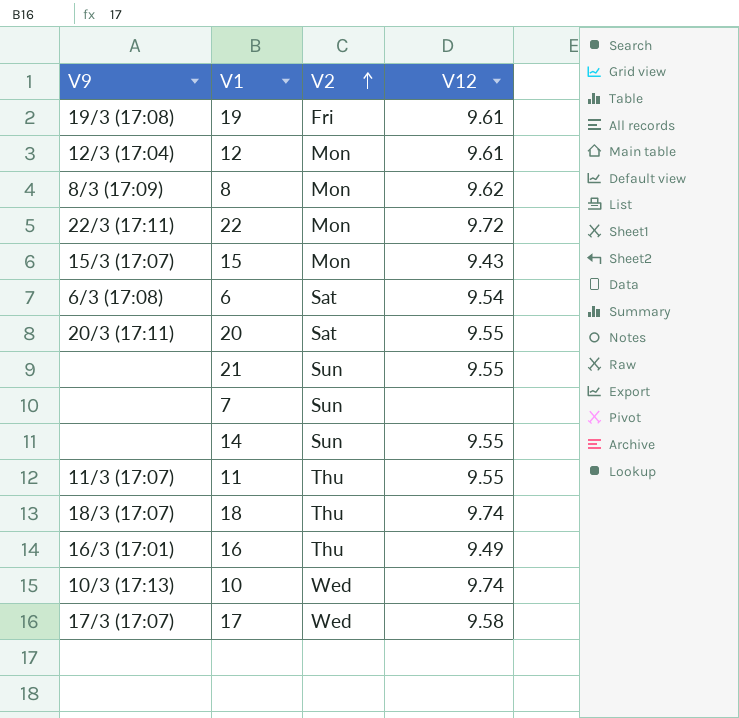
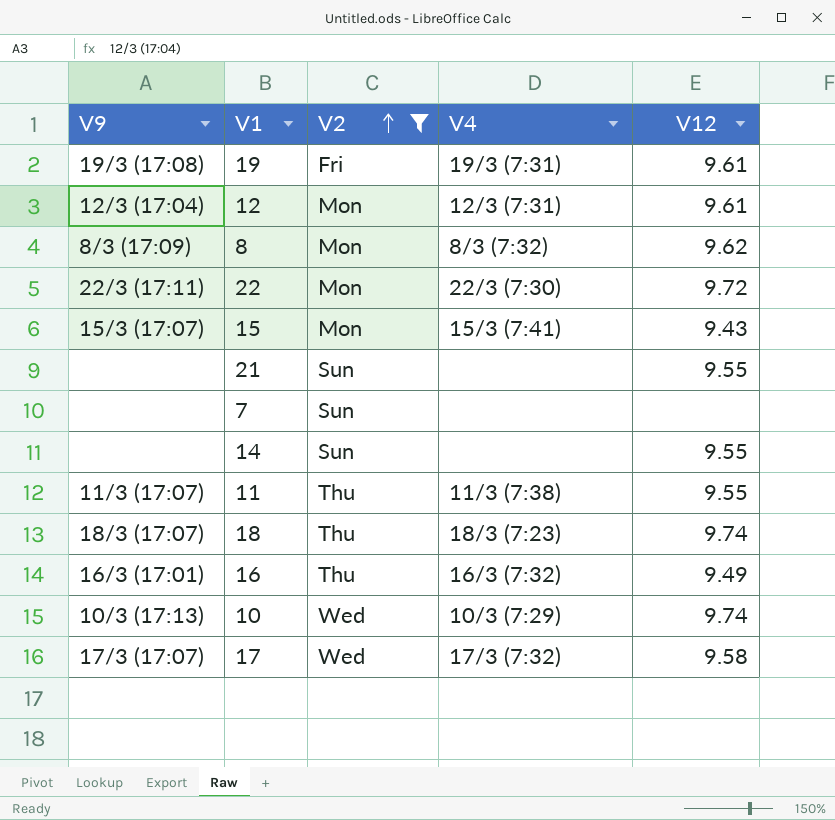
filter: none -> V2 != Sat
column V4 | position: none -> 4

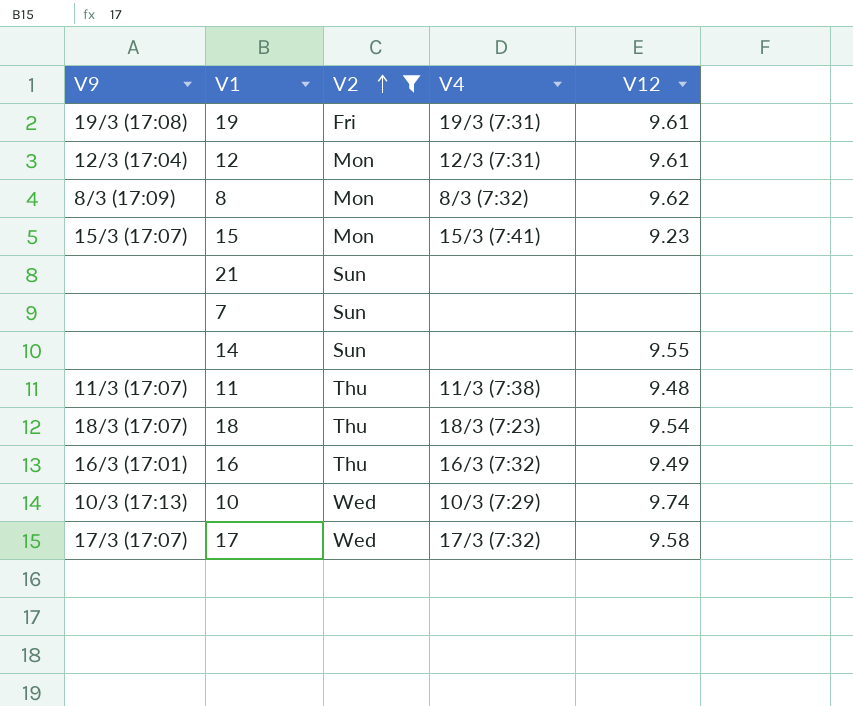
row 22: 22/3 (17:11) | Mon | 22/3 (7:30) | 9.72 -> none
15 | V12: 9.43 -> 9.23
21 | V12: 9.55 -> none
11 | V12: 9.55 -> 9.48
18 | V12: 9.74 -> 9.54

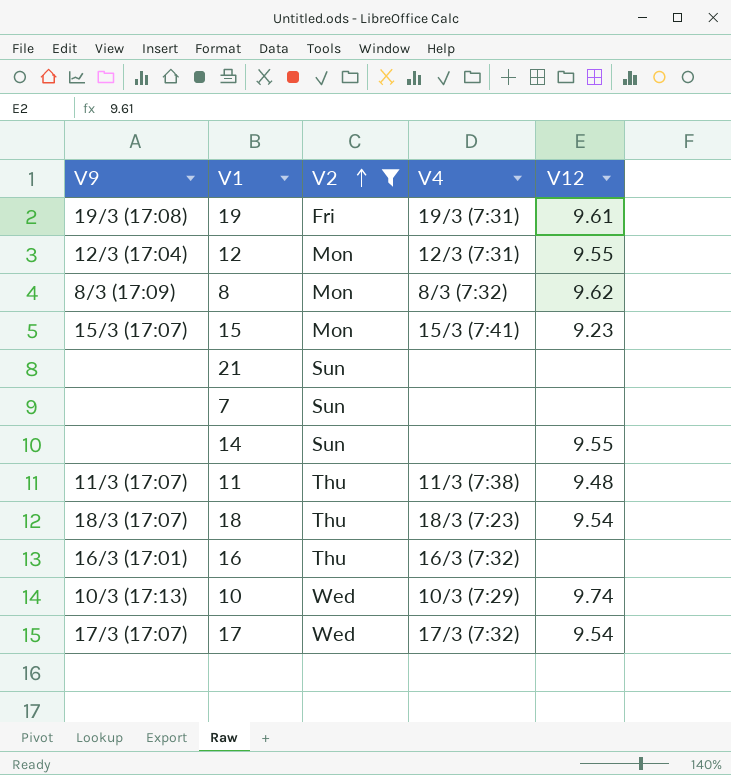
12 | V12: 9.61 -> 9.55
16 | V12: 9.49 -> none
17 | V12: 9.58 -> 9.54

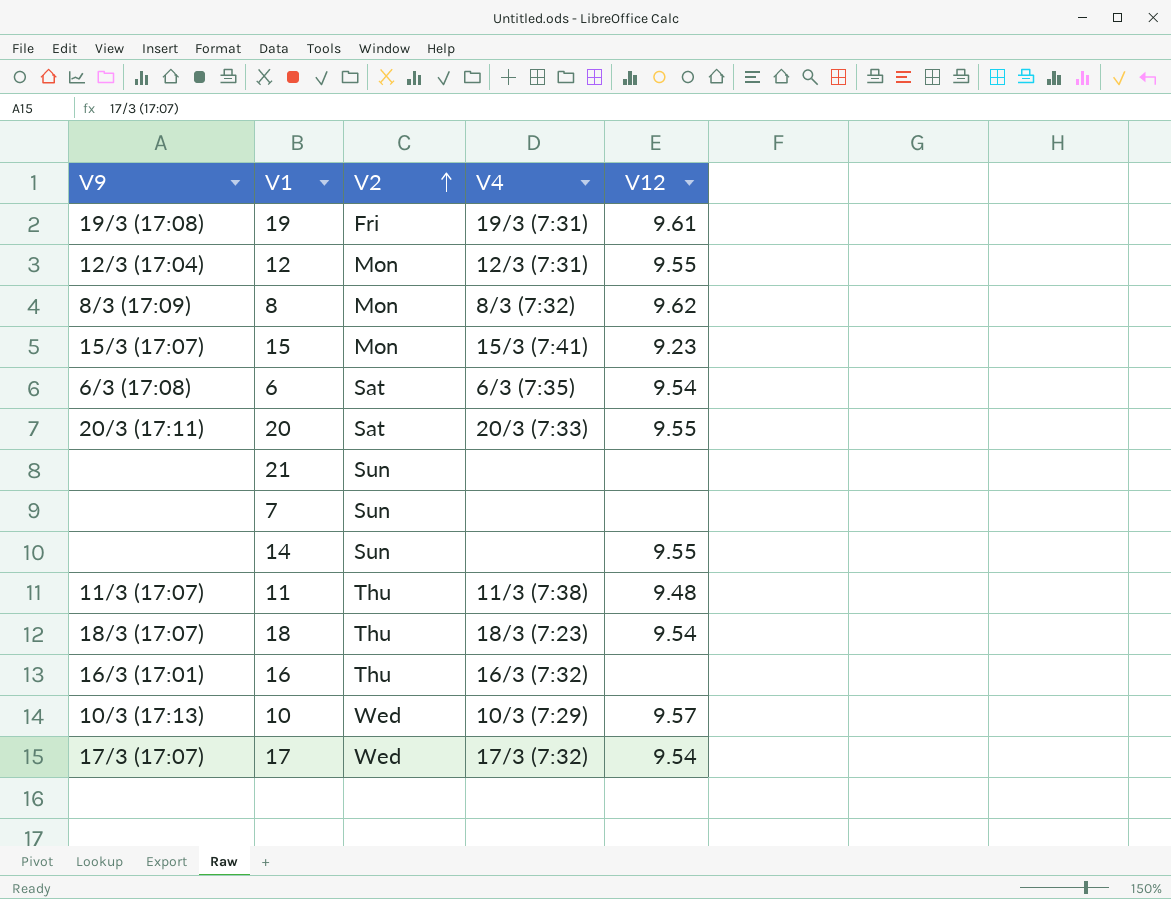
filter: V2 != Sat -> none
10 | V12: 9.74 -> 9.57

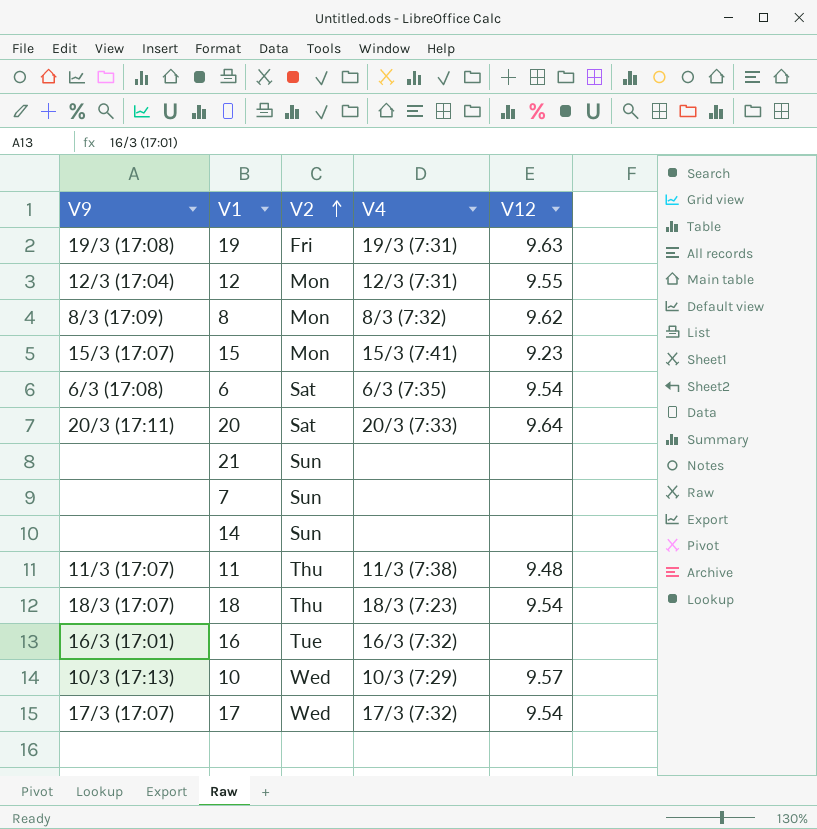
19 | V12: 9.61 -> 9.63
20 | V12: 9.55 -> 9.64
14 | V12: 9.55 -> none
16 | V2: Thu -> Tue

